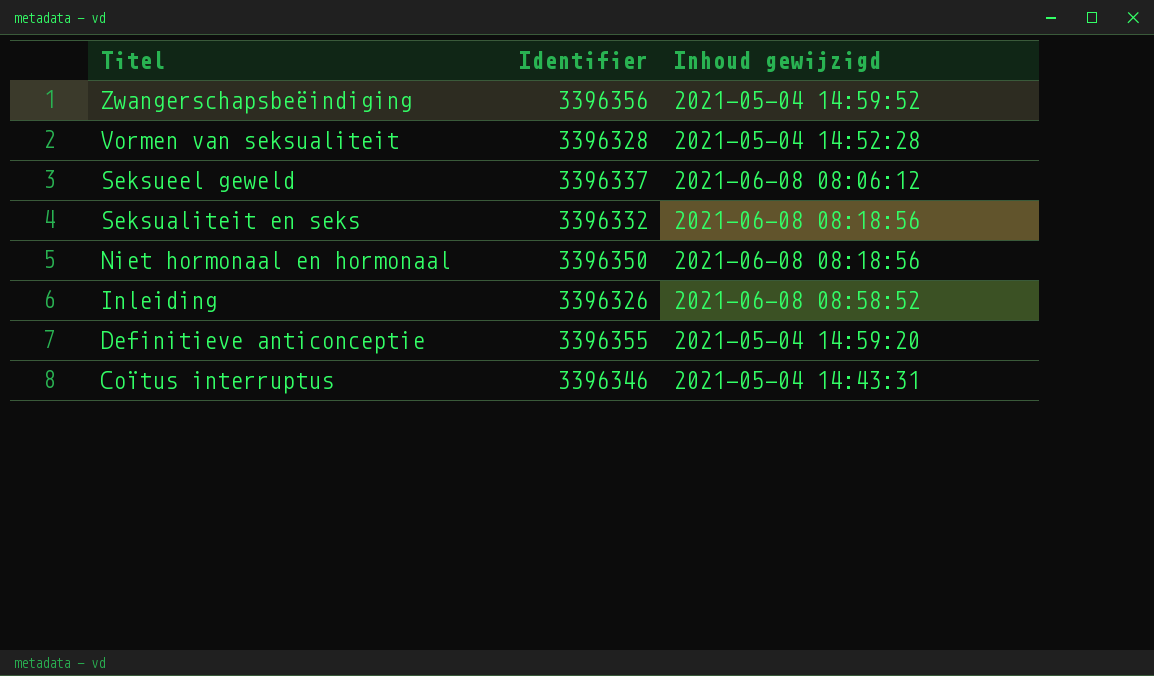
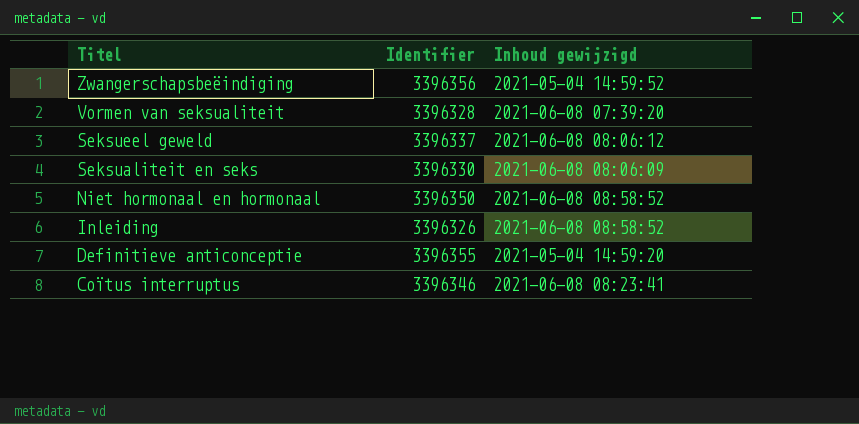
Vormen van seksualiteit | Inhoud gewijzigd: 2021-05-04 14:52:28 -> 2021-06-08 07:39:20
Seksualiteit en seks | Identifier: 3396332 -> 3396330
Seksualiteit en seks | Inhoud gewijzigd: 2021-06-08 08:18:56 -> 2021-06-08 08:06:09
Niet hormonaal en hormonaal | Inhoud gewijzigd: 2021-06-08 08:18:56 -> 2021-06-08 08:58:52
Coïtus interruptus | Inhoud gewijzigd: 2021-05-04 14:43:31 -> 2021-06-08 08:23:41

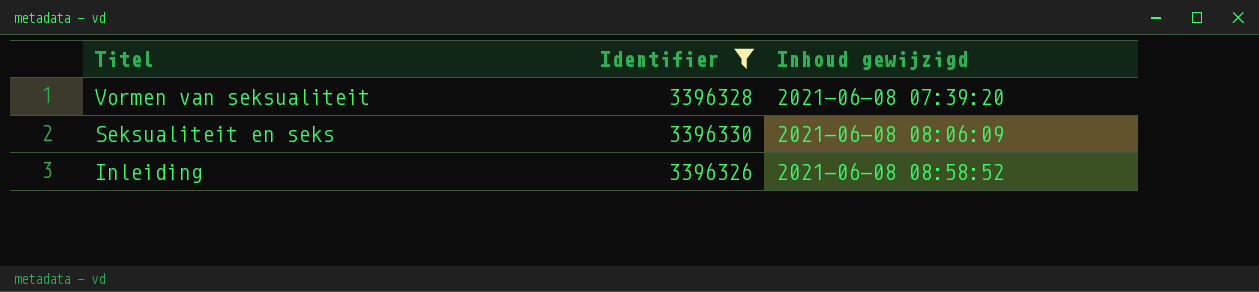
filter: none -> Identifier <= 3396330

